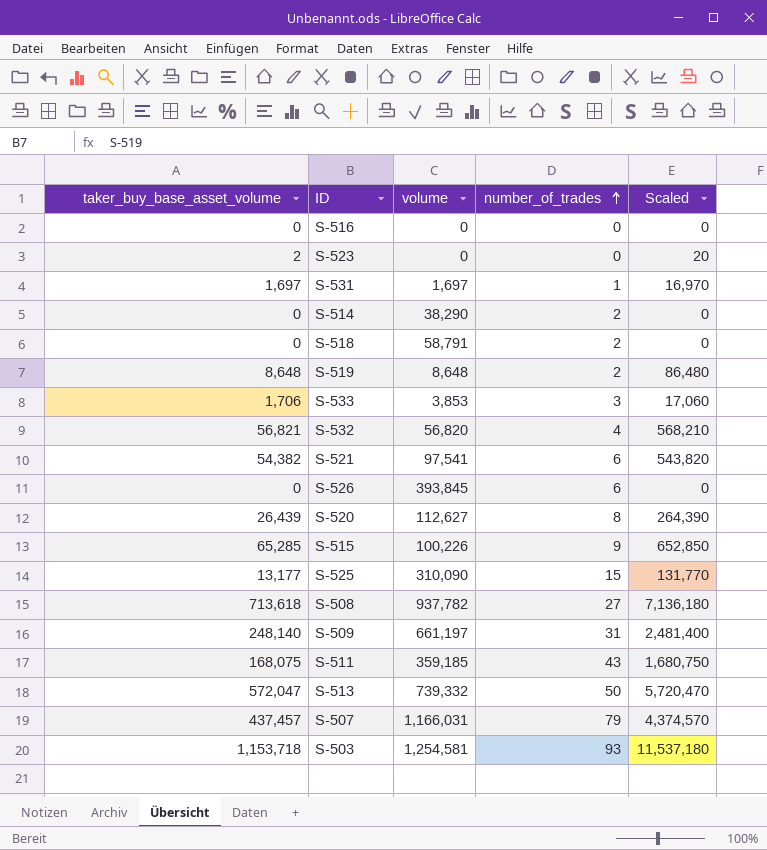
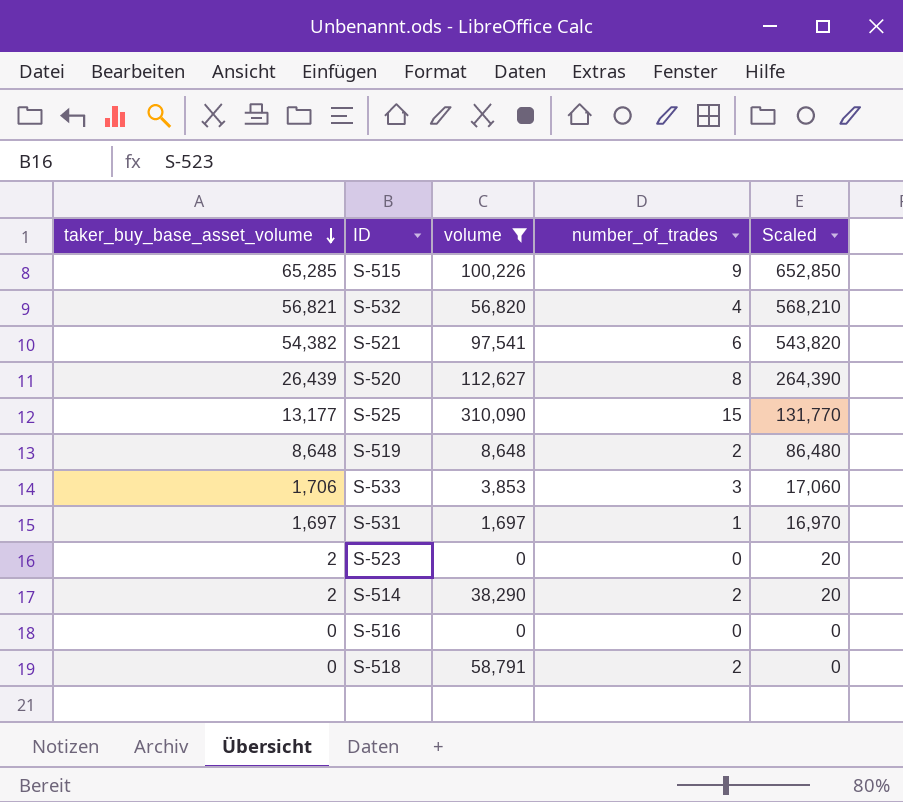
filter: none -> volume <= 310,090
row order: number_of_trades ascending -> taker_buy_base_asset_volume descending
S-514 | taker_buy_base_asset_volume: 0 -> 2
S-514 | Scaled: 0 -> 20

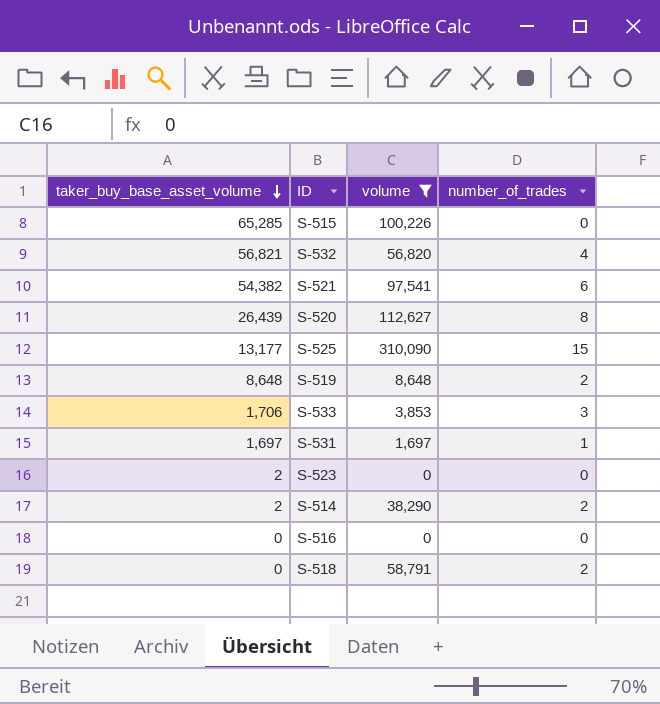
column Scaled | formula: [taker_buy_base_asset_volume] * 10 -> none
S-515 | number_of_trades: 9 -> 0

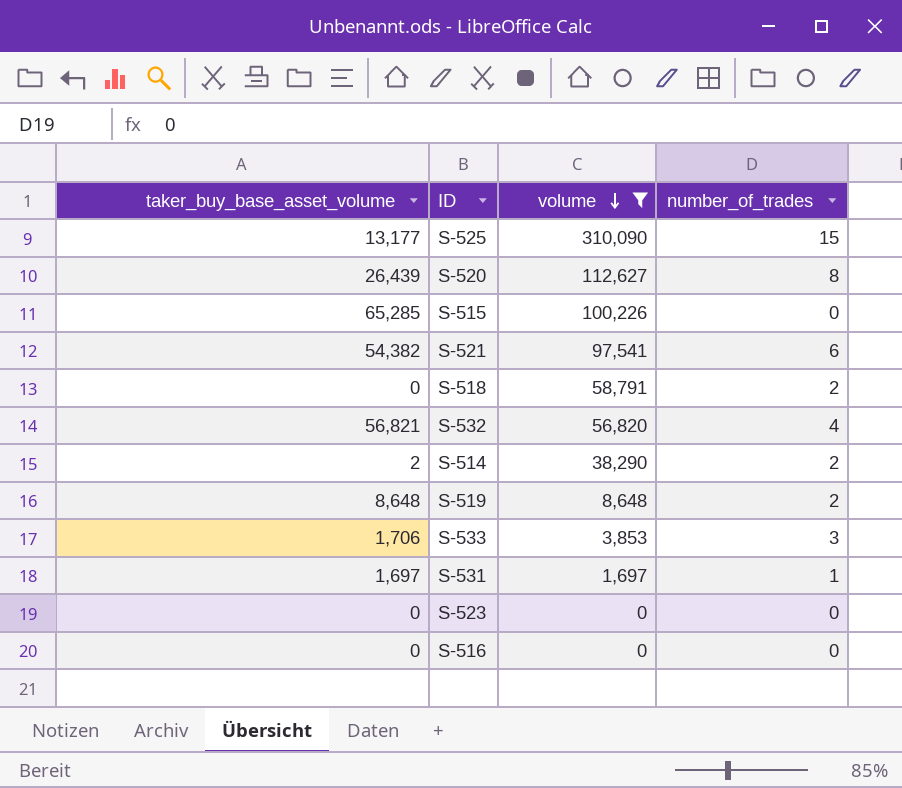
row order: taker_buy_base_asset_volume descending -> volume descending
S-523 | taker_buy_base_asset_volume: 2 -> 0

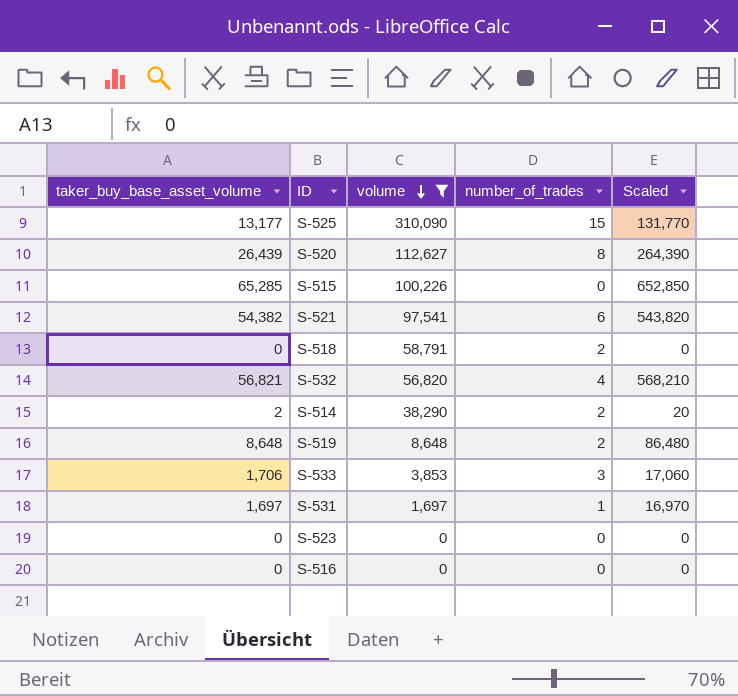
column Scaled | formula: none -> [taker_buy_base_asset_volume] * 10

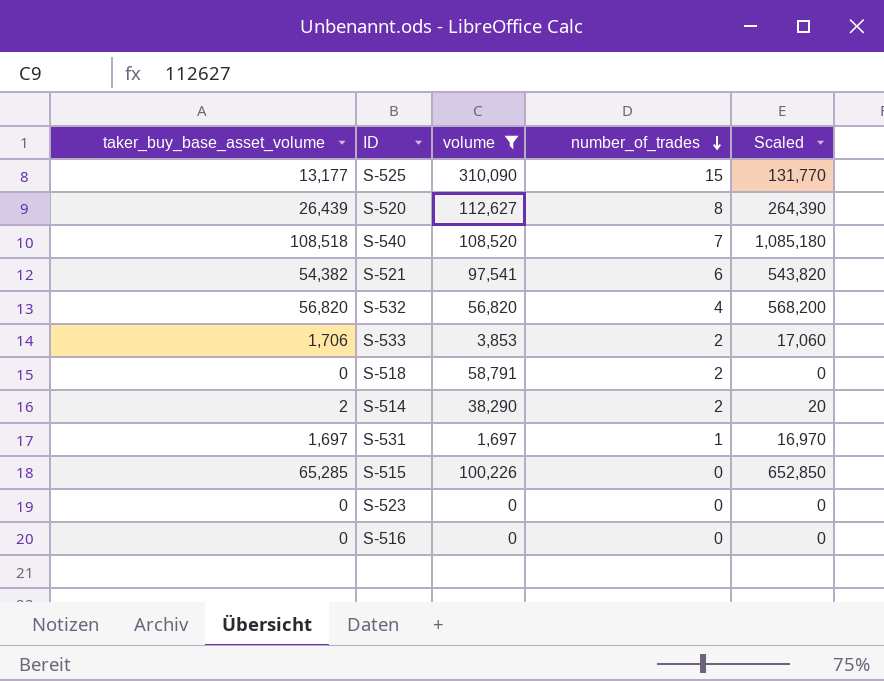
row order: volume descending -> number_of_trades descending
row S-519: 8,648 | 8,648 | 2 | 86,480 -> none
row S-540: none -> 108,518 | 108,520 | 7 | 1,085,180
S-532 | taker_buy_base_asset_volume: 56,821 -> 56,820
S-532 | Scaled: 568,210 -> 568,200
S-533 | number_of_trades: 3 -> 2

